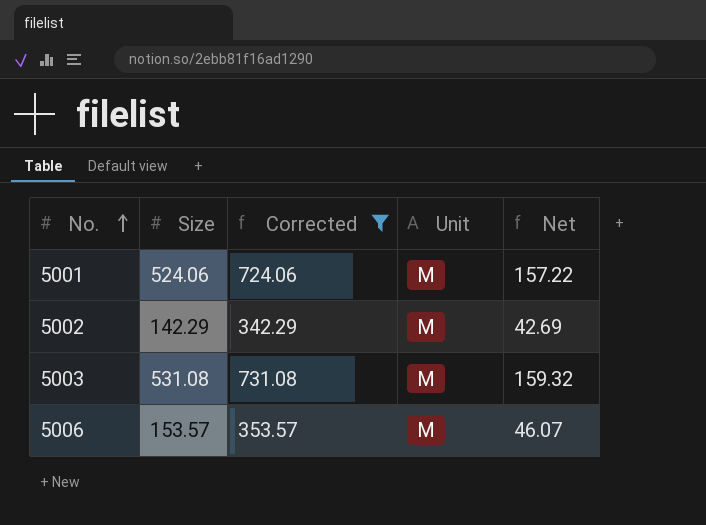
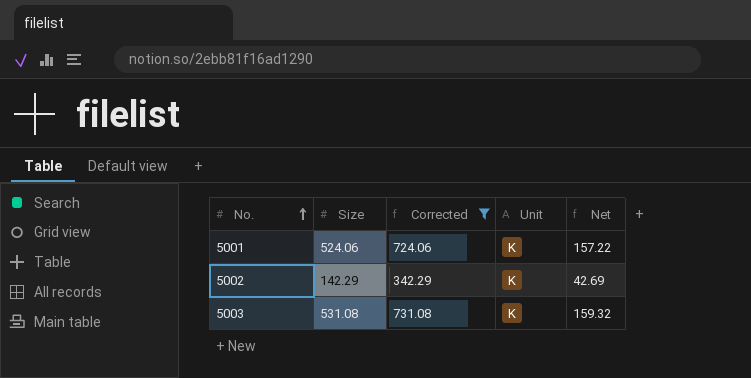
row 5006: 153.57 | 353.57 | M | 46.07 -> none
5001 | Unit: M -> K
5002 | Unit: M -> K
5003 | Unit: M -> K

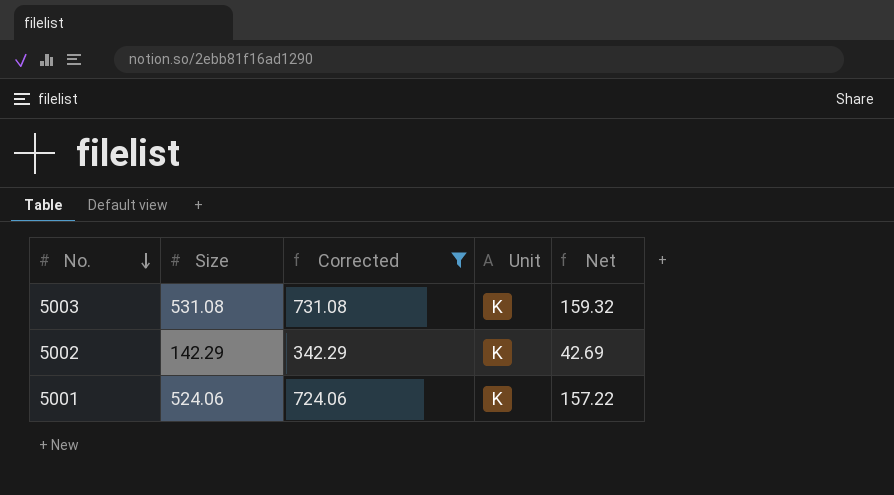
row order: No. ascending -> No. descending

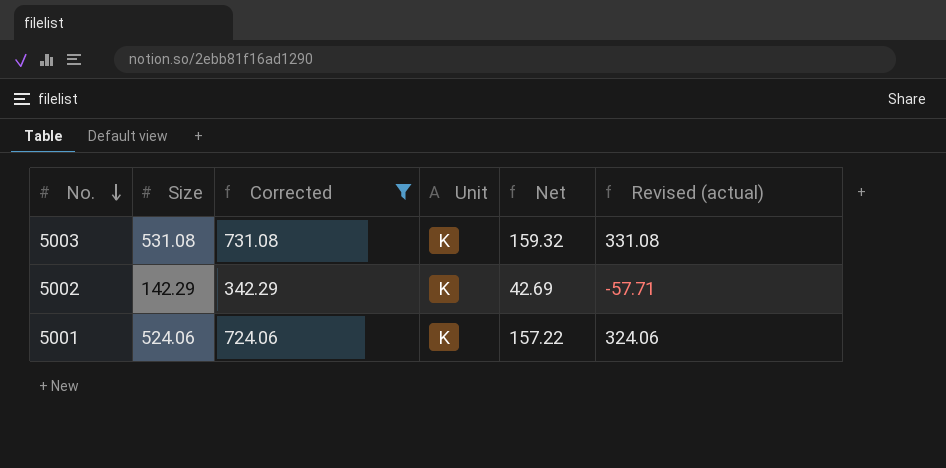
column Revised (actual) | formula: none -> [Size] - 200

